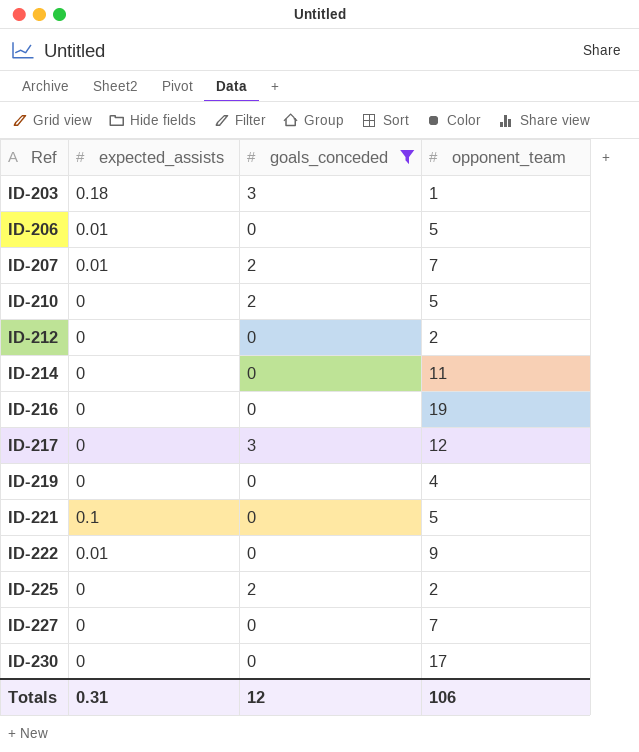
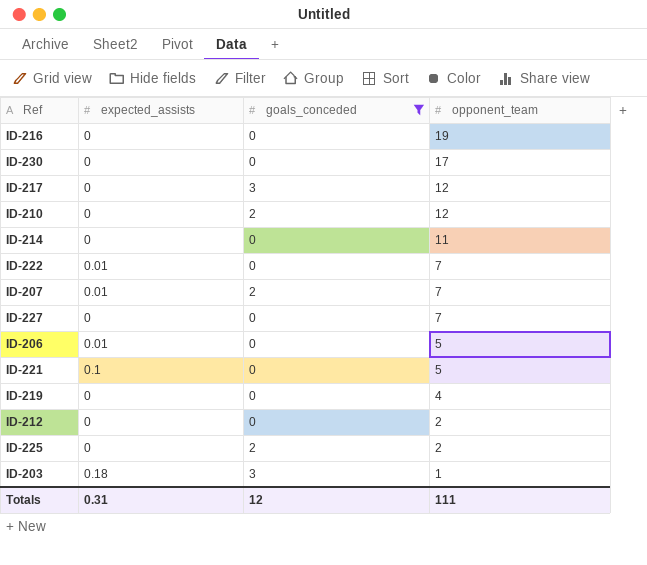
row order: Ref ascending -> opponent_team descending
ID-210 | opponent_team: 5 -> 12
ID-222 | opponent_team: 9 -> 7
Totals | opponent_team: 106 -> 111

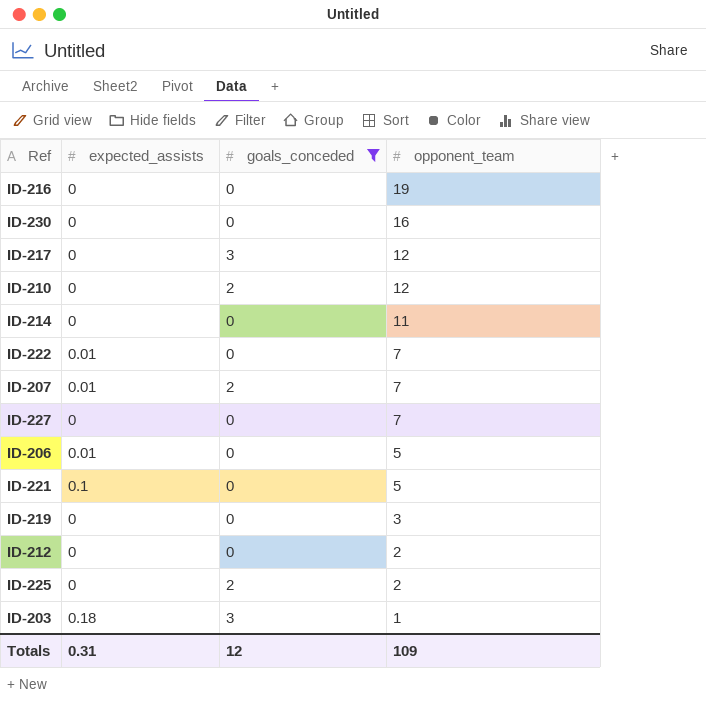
ID-230 | opponent_team: 17 -> 16
ID-219 | opponent_team: 4 -> 3
Totals | opponent_team: 111 -> 109

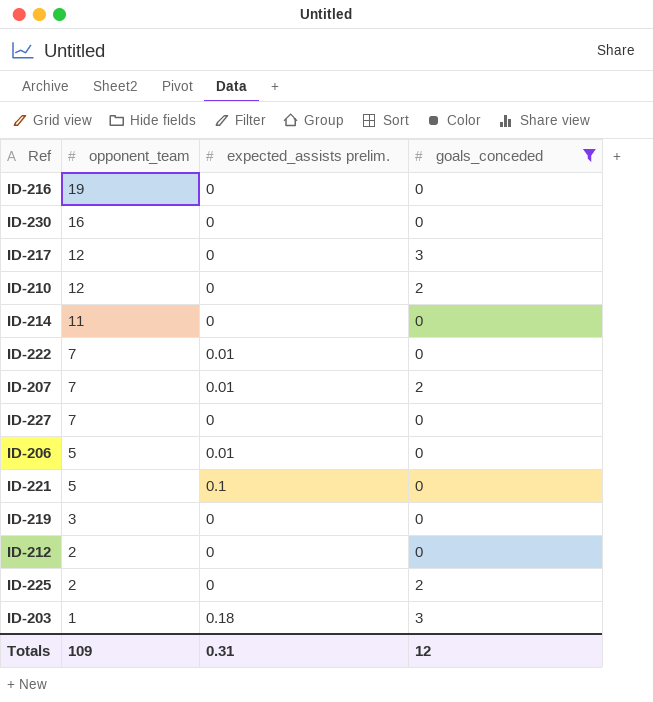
column opponent_team | position: 4 -> 2
column name: expected_assists -> expected_assists prelim.

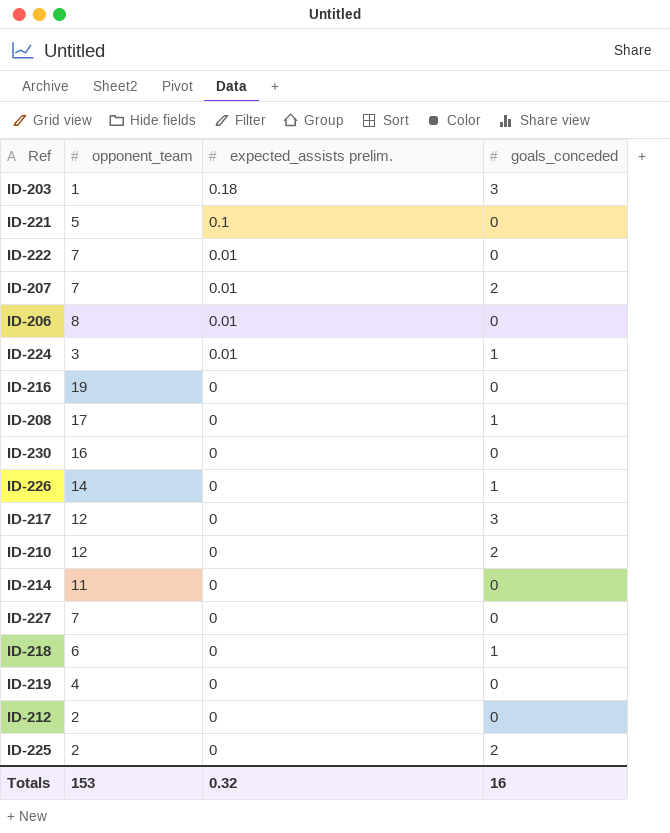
filter: goals_conceded != 1 -> none
row order: opponent_team descending -> expected_assists prelim. descending
ID-206 | opponent_team: 5 -> 8
ID-219 | opponent_team: 3 -> 4
Totals | opponent_team: 109 -> 153
Totals | expected_assists prelim.: 0.31 -> 0.32
Totals | goals_conceded: 12 -> 16

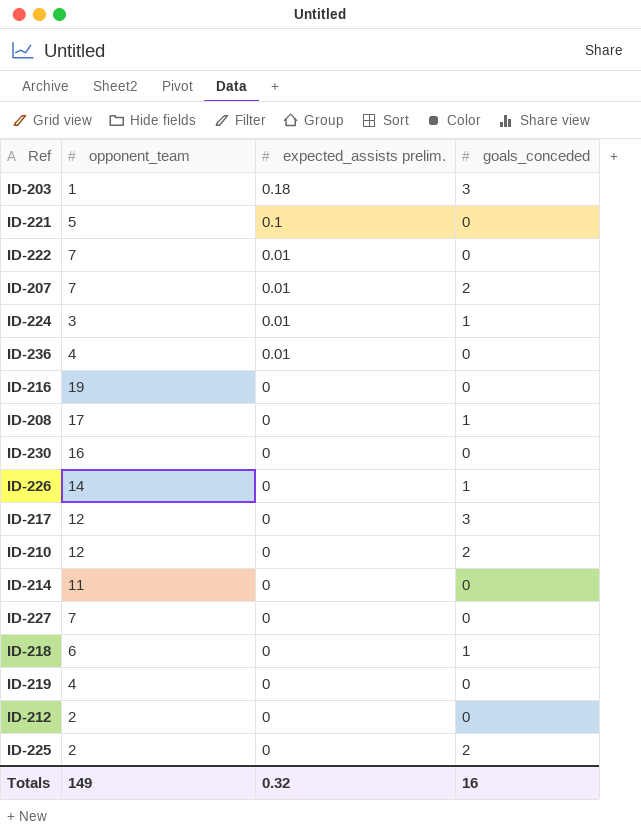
row ID-206: 8 | 0.01 | 0 -> none
row ID-236: none -> 4 | 0.01 | 0
Totals | opponent_team: 153 -> 149

